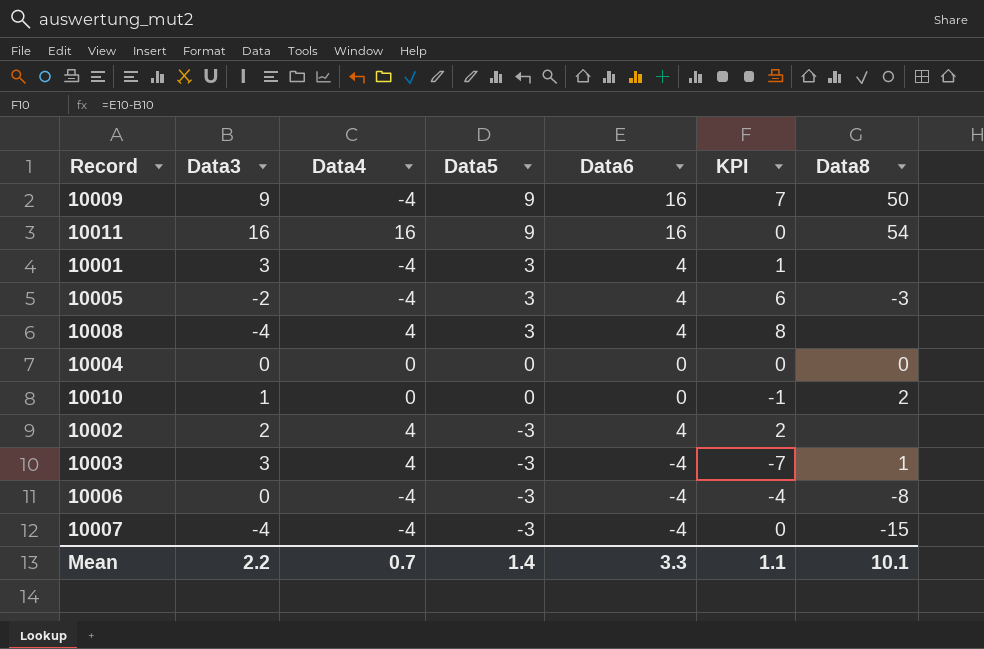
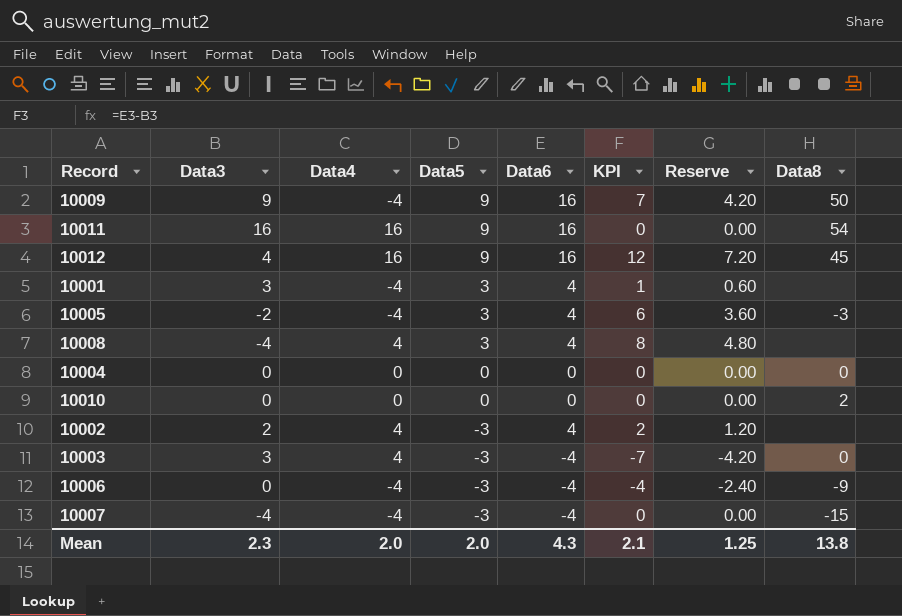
column Reserve | formula: none -> [KPI] * 0.6
row 10012: none -> 4 | 16 | 9 | 16 | 12 | 7.20 | 45
10010 | Data3: 1 -> 0
10010 | KPI: -1 -> 0
10003 | Data8: 1 -> 0
10006 | Data8: -8 -> -9
Mean | Data3: 2.2 -> 2.3
Mean | Data4: 0.7 -> 2.0
Mean | Data5: 1.4 -> 2.0
Mean | Data6: 3.3 -> 4.3
Mean | KPI: 1.1 -> 2.1
Mean | Data8: 10.1 -> 13.8

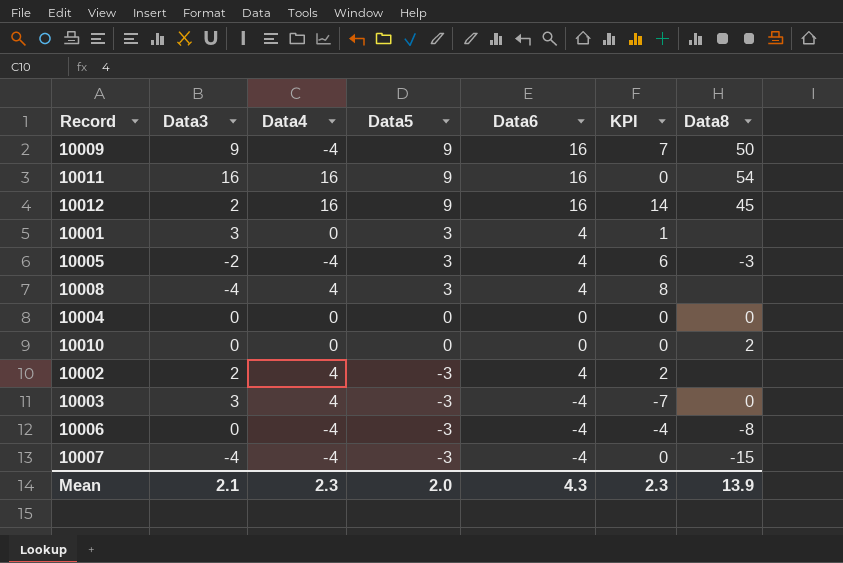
column Reserve | formula: [KPI] * 0.6 -> none
10012 | Data3: 4 -> 2
10012 | KPI: 12 -> 14
10001 | Data4: -4 -> 0
10006 | Data8: -9 -> -8
Mean | Data3: 2.3 -> 2.1
Mean | Data4: 2.0 -> 2.3
Mean | KPI: 2.1 -> 2.3
Mean | Data8: 13.8 -> 13.9

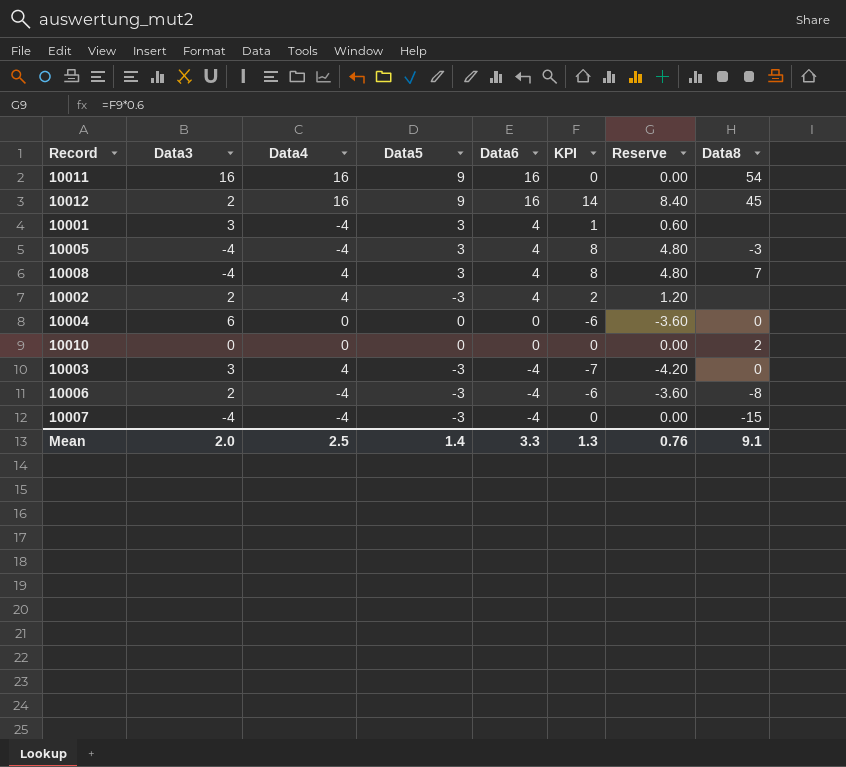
row order: Data5 descending -> Data6 descending
column Reserve | formula: none -> [KPI] * 0.6
row 10009: 9 | -4 | 9 | 16 | 7 | 50 -> none
10001 | Data4: 0 -> -4
10005 | Data3: -2 -> -4
10005 | KPI: 6 -> 8
10008 | Data8: none -> 7
10004 | Data3: 0 -> 6
10004 | KPI: 0 -> -6
10006 | Data3: 0 -> 2
10006 | KPI: -4 -> -6
Mean | Data3: 2.1 -> 2.0
Mean | Data4: 2.3 -> 2.5
Mean | Data5: 2.0 -> 1.4
Mean | Data6: 4.3 -> 3.3
Mean | KPI: 2.3 -> 1.3
Mean | Data8: 13.9 -> 9.1

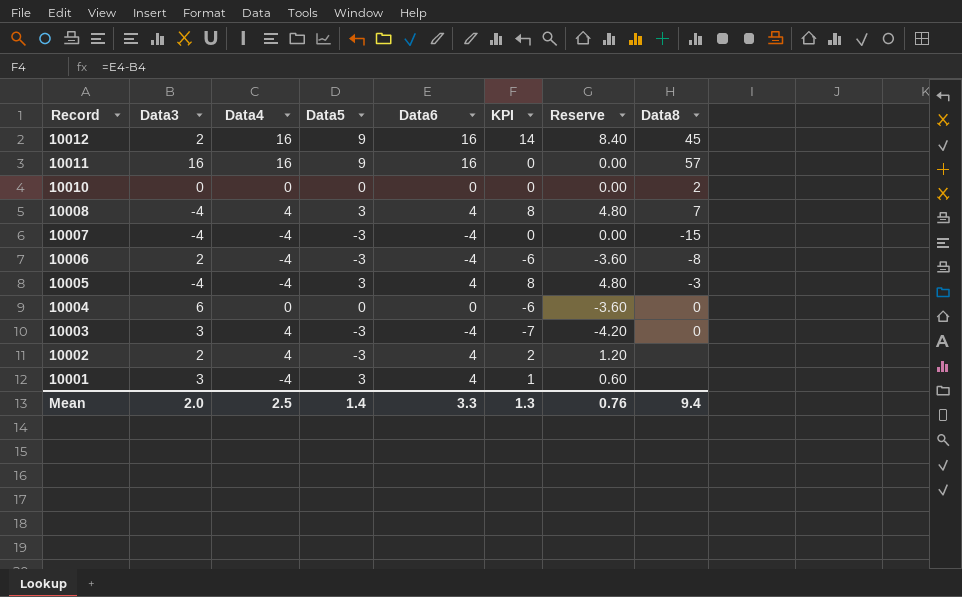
row order: Data6 descending -> Record descending
10011 | Data8: 54 -> 57
Mean | Data8: 9.1 -> 9.4

